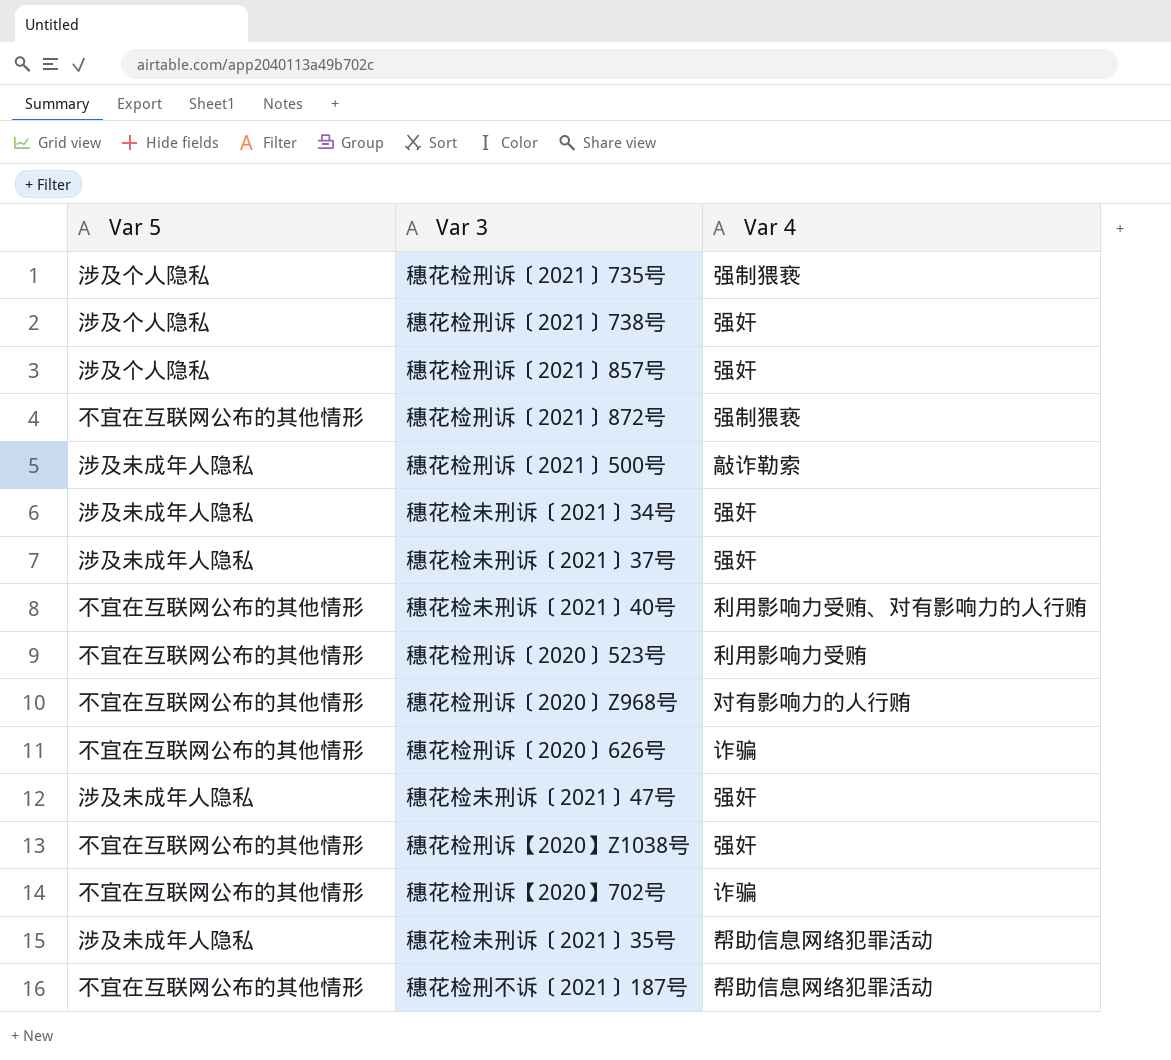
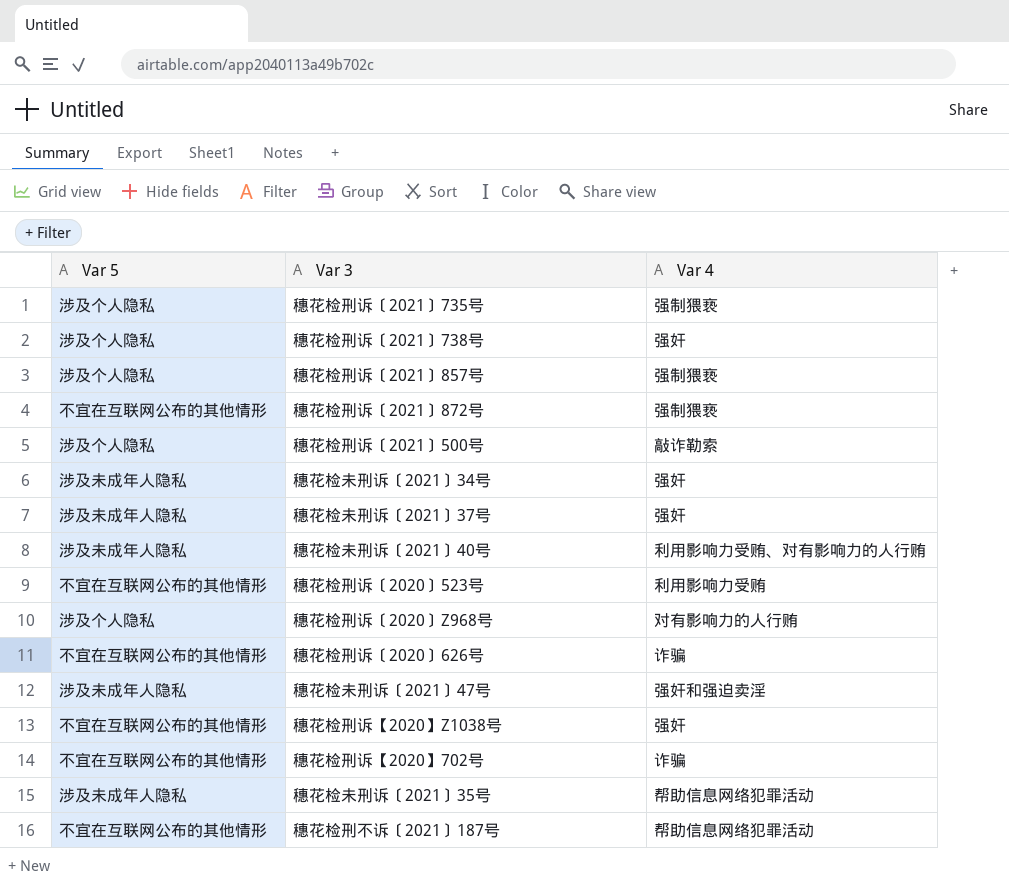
穗花检刑诉〔2021〕857号 | Var 4: 强奸 -> 强制猥亵
穗花检刑诉〔2021〕500号 | Var 5: 涉及未成年人隐私 -> 涉及个人隐私
穗花检未刑诉〔2021〕40号 | Var 5: 不宜在互联网公布的其他情形 -> 涉及未成年人隐私
穗花检刑诉〔2020〕Z968号 | Var 5: 不宜在互联网公布的其他情形 -> 涉及个人隐私
穗花检未刑诉〔2021〕47号 | Var 4: 强奸 -> 强奸和强迫卖淫

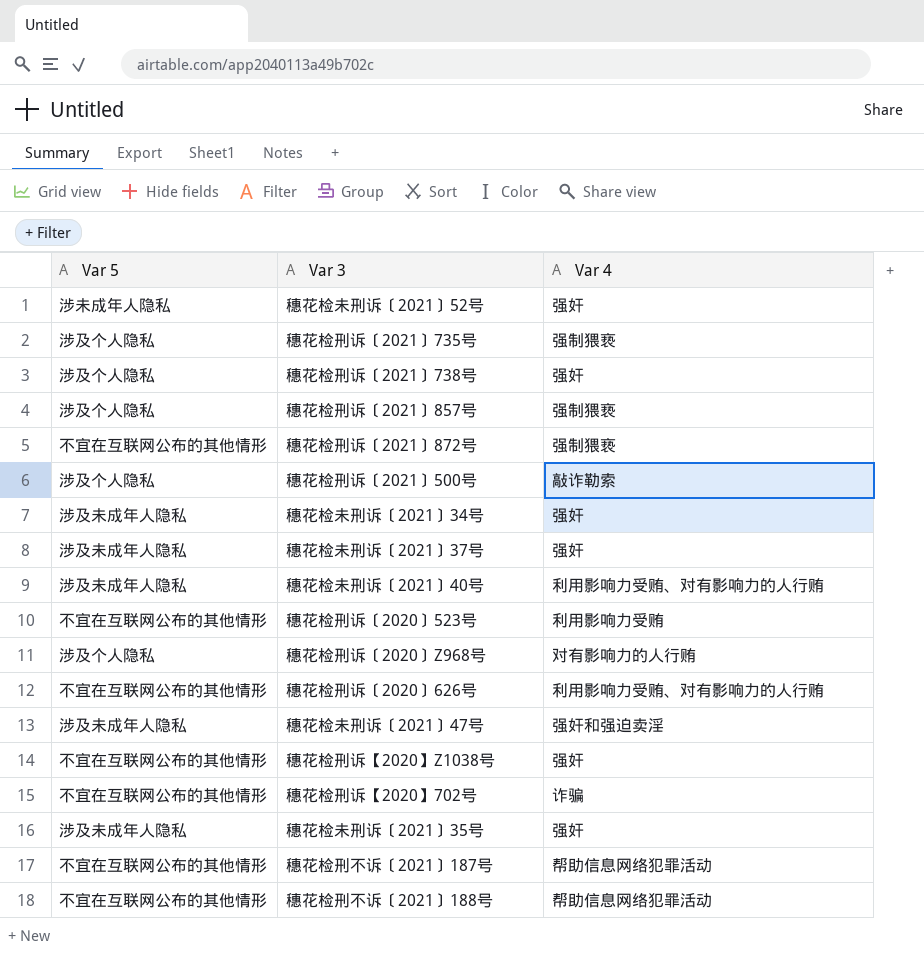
row 穗花检未刑诉〔2021〕52号: none -> 涉未成年人隐私 | 强奸
穗花检刑诉〔2020〕626号 | Var 4: 诈骗 -> 利用影响力受贿、对有影响力的人行贿
穗花检未刑诉〔2021〕35号 | Var 4: 帮助信息网络犯罪活动 -> 强奸
row 穗花检刑不诉〔2021〕188号: none -> 不宜在互联网公布的其他情形 | 帮助信息网络犯罪活动

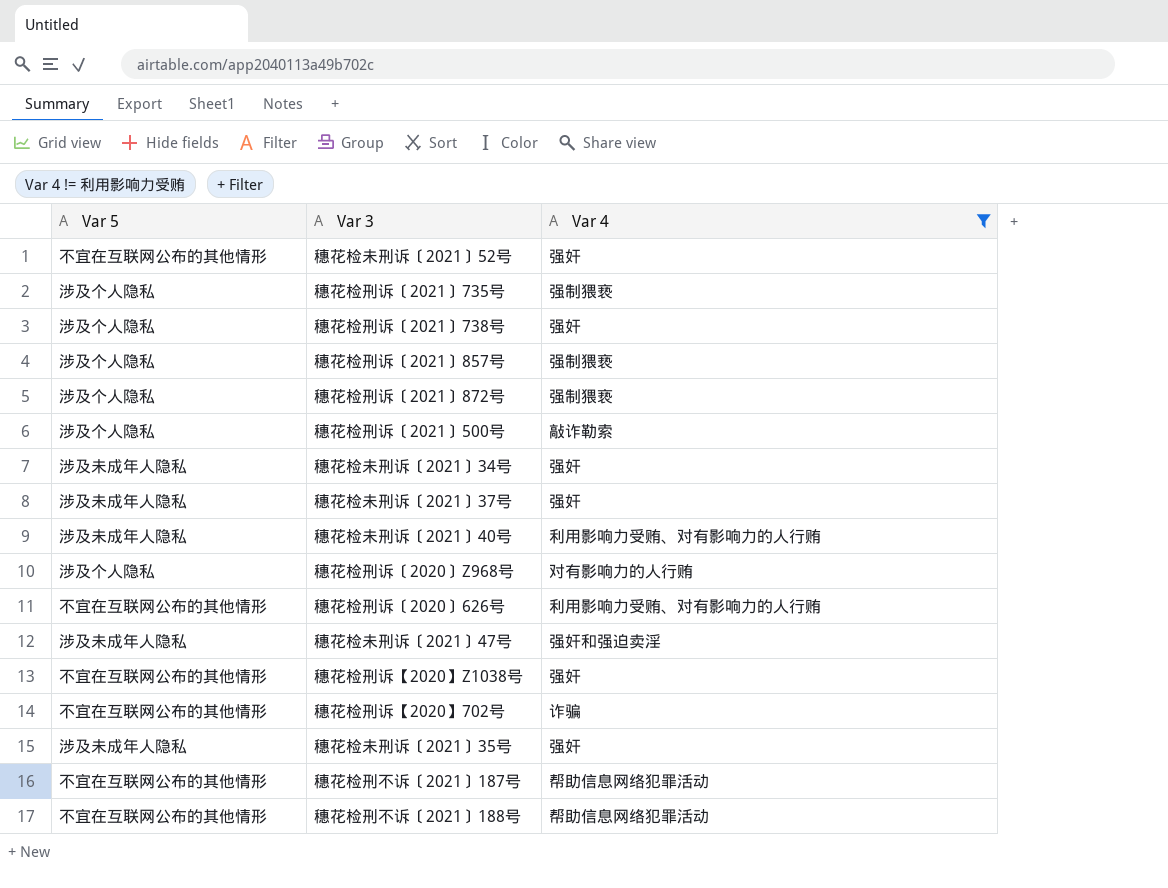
filter: none -> Var 4 != 利用影响力受贿
穗花检未刑诉〔2021〕52号 | Var 5: 涉未成年人隐私 -> 不宜在互联网公布的其他情形
穗花检刑诉〔2021〕872号 | Var 5: 不宜在互联网公布的其他情形 -> 涉及个人隐私

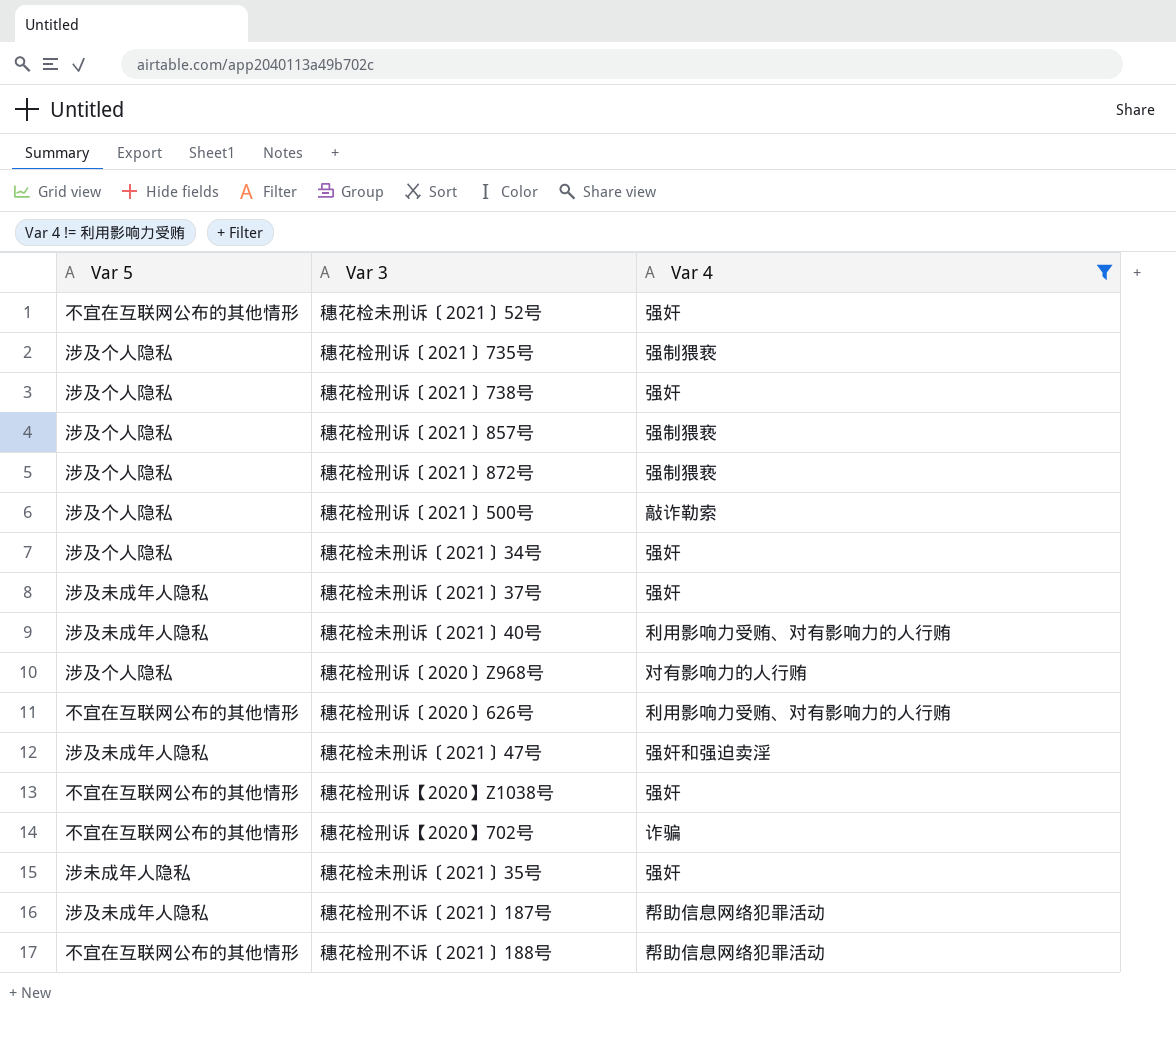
穗花检未刑诉〔2021〕34号 | Var 5: 涉及未成年人隐私 -> 涉及个人隐私
穗花检未刑诉〔2021〕35号 | Var 5: 涉及未成年人隐私 -> 涉未成年人隐私
穗花检刑不诉〔2021〕187号 | Var 5: 不宜在互联网公布的其他情形 -> 涉及未成年人隐私

